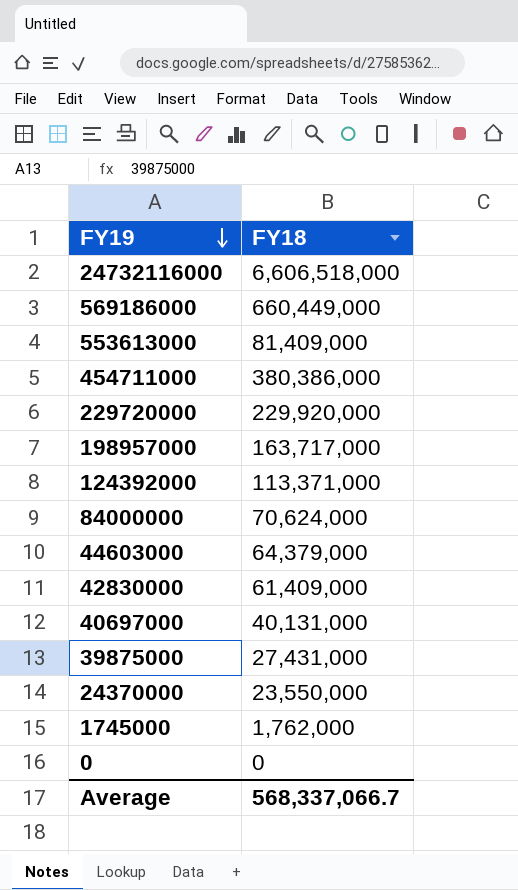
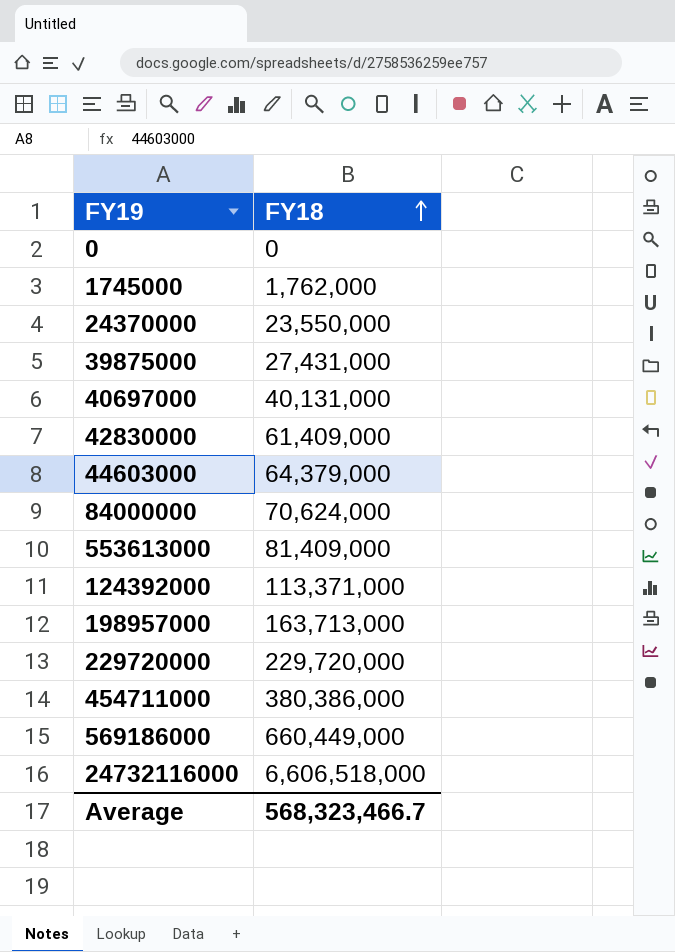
row order: FY19 descending -> FY18 ascending
198957000 | FY18: 163,717,000 -> 163,713,000
229720000 | FY18: 229,920,000 -> 229,720,000
Average | FY18: 568,337,066.7 -> 568,323,466.7

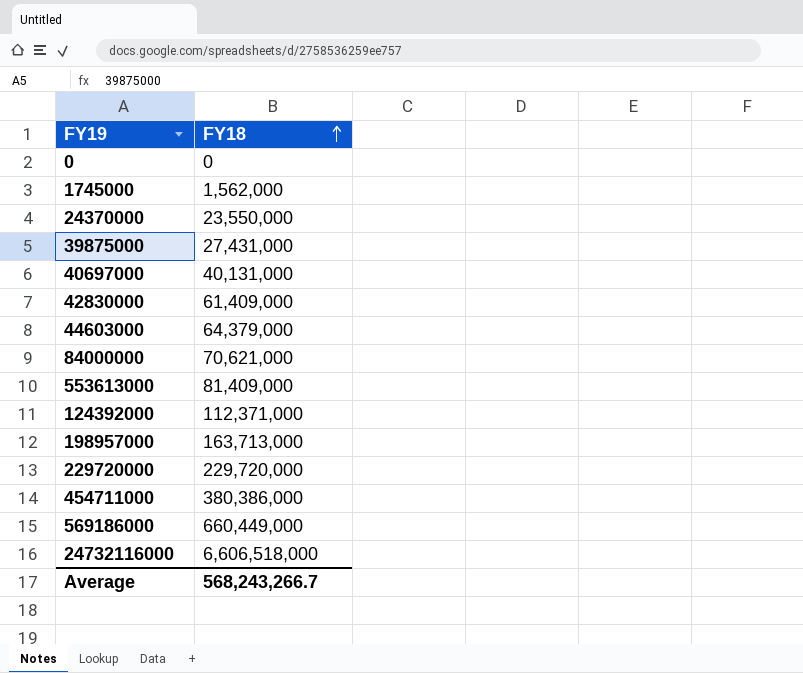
1745000 | FY18: 1,762,000 -> 1,562,000
84000000 | FY18: 70,624,000 -> 70,621,000
124392000 | FY18: 113,371,000 -> 112,371,000
Average | FY18: 568,323,466.7 -> 568,243,266.7

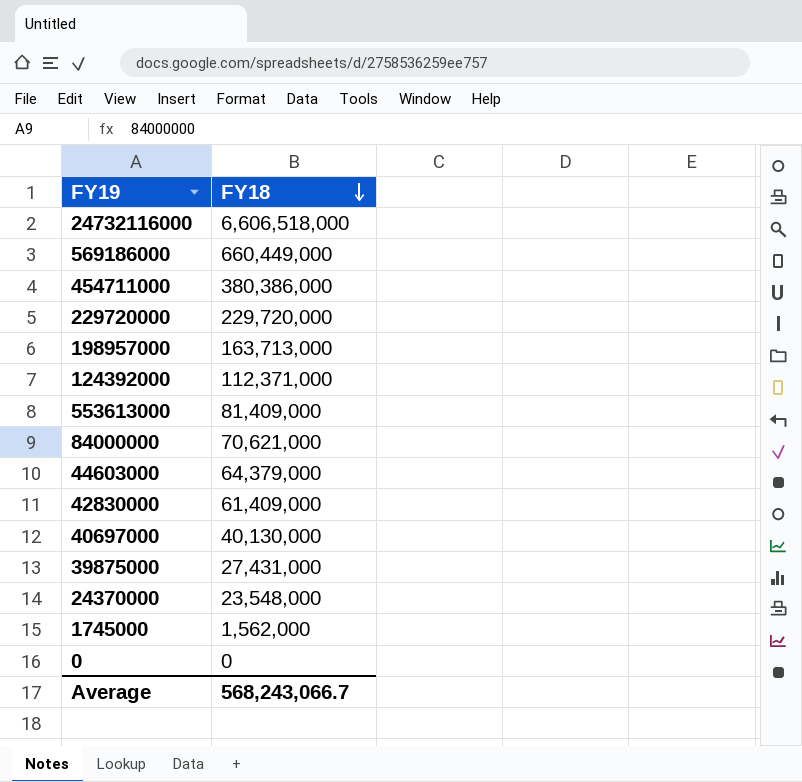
row order: FY18 ascending -> FY18 descending
40697000 | FY18: 40,131,000 -> 40,130,000
24370000 | FY18: 23,550,000 -> 23,548,000
Average | FY18: 568,243,266.7 -> 568,243,066.7

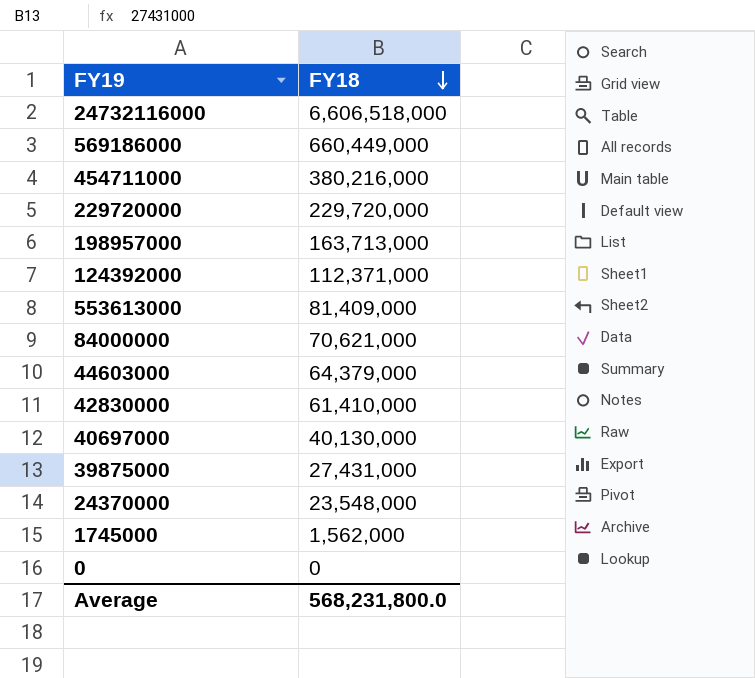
454711000 | FY18: 380,386,000 -> 380,216,000
42830000 | FY18: 61,409,000 -> 61,410,000
Average | FY18: 568,243,066.7 -> 568,231,800.0

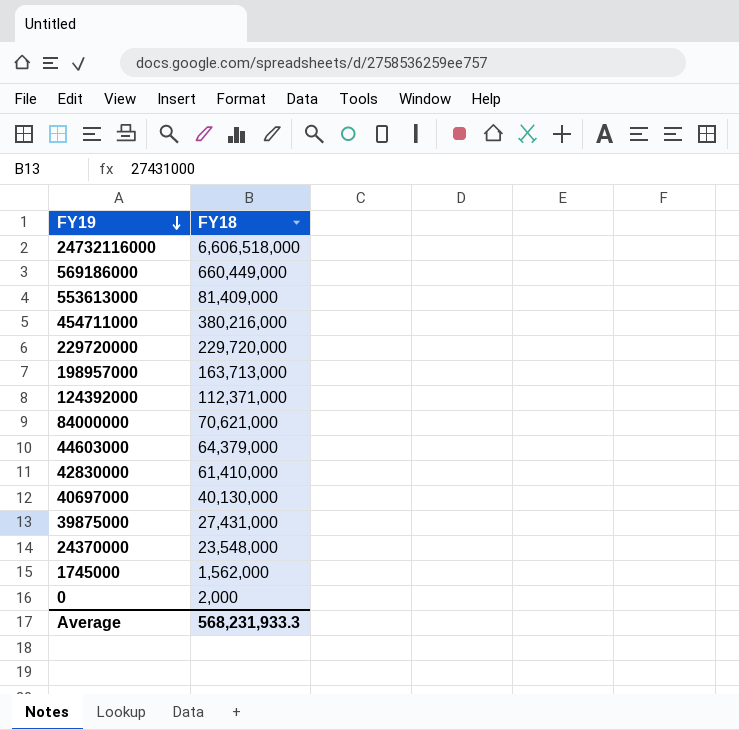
row order: FY18 descending -> FY19 descending
0 | FY18: 0 -> 2,000
Average | FY18: 568,231,800.0 -> 568,231,933.3

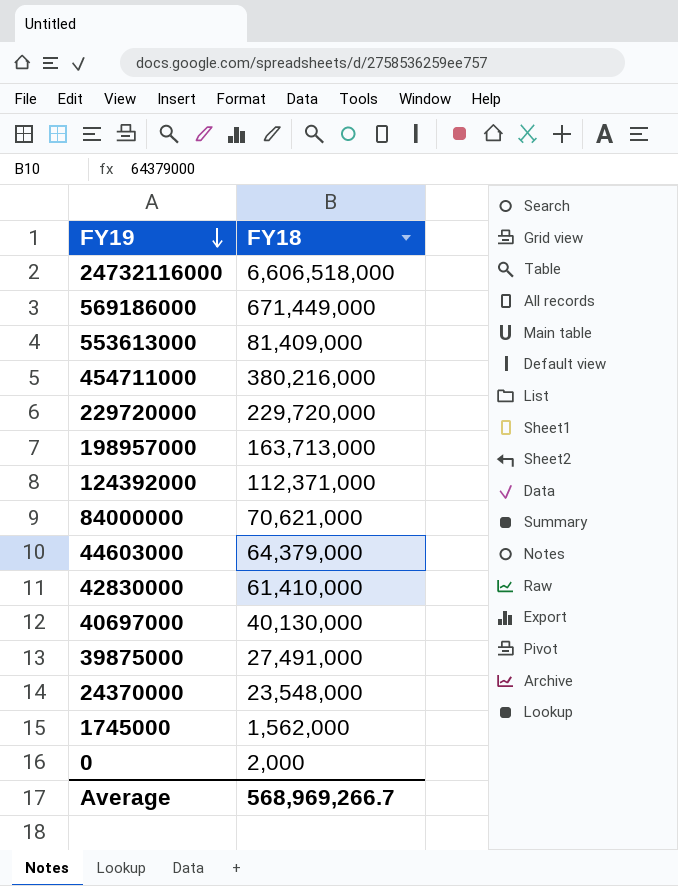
569186000 | FY18: 660,449,000 -> 671,449,000
39875000 | FY18: 27,431,000 -> 27,491,000
Average | FY18: 568,231,933.3 -> 568,969,266.7

